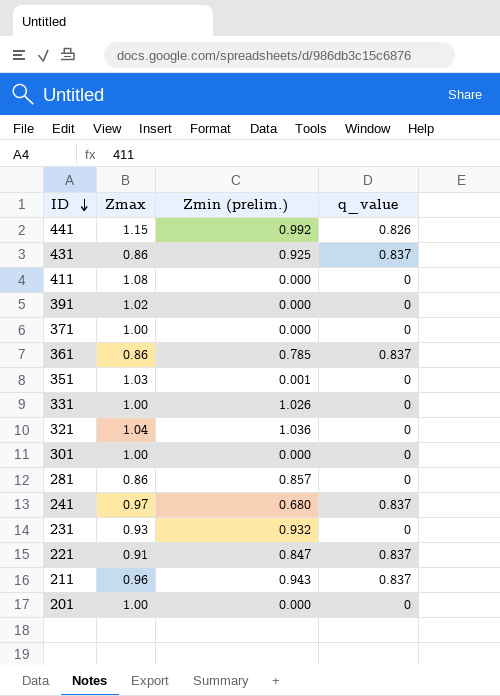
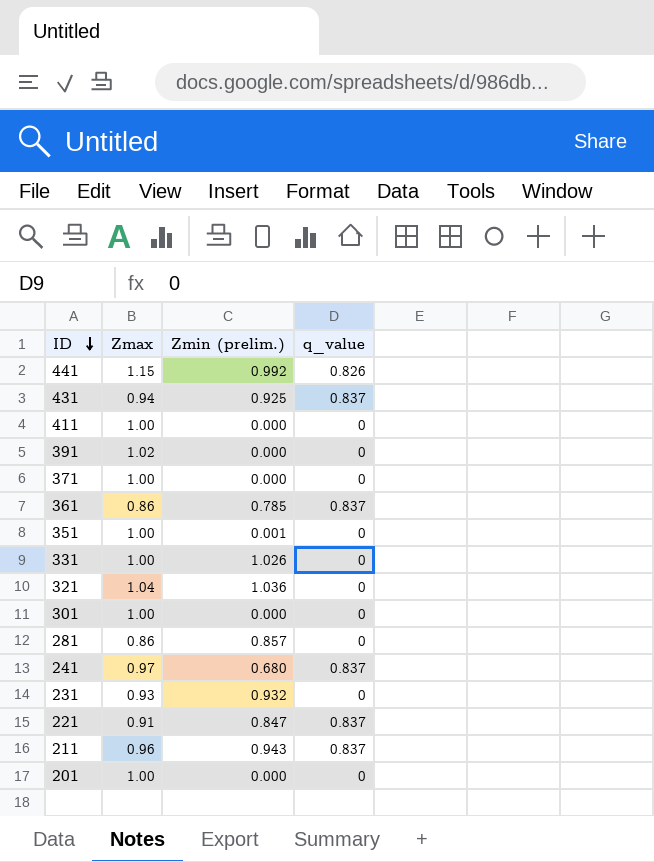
431 | Zmax: 0.86 -> 0.94
411 | Zmax: 1.08 -> 1.00
351 | Zmax: 1.03 -> 1.00

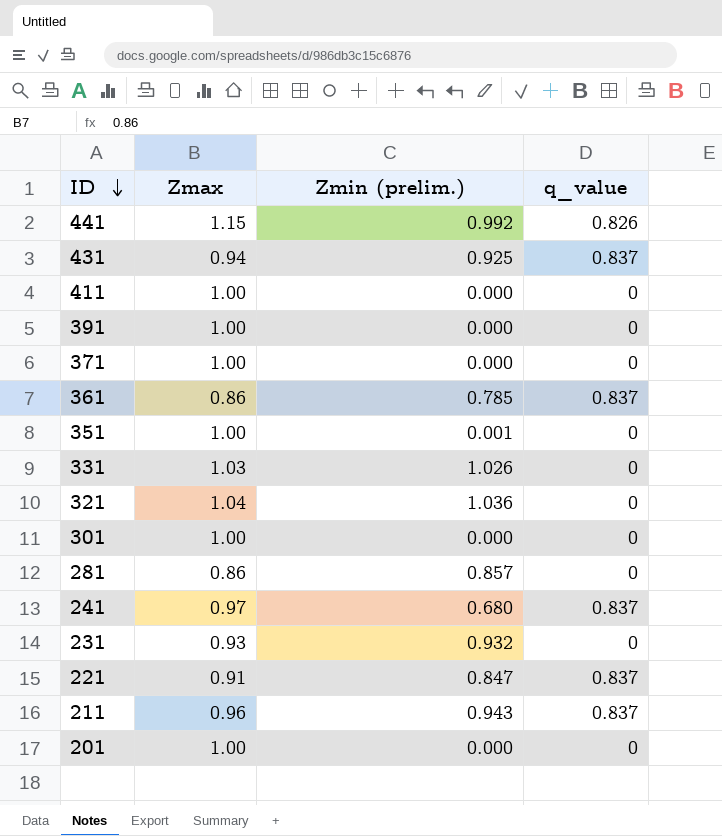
391 | Zmax: 1.02 -> 1.00
331 | Zmax: 1.00 -> 1.03

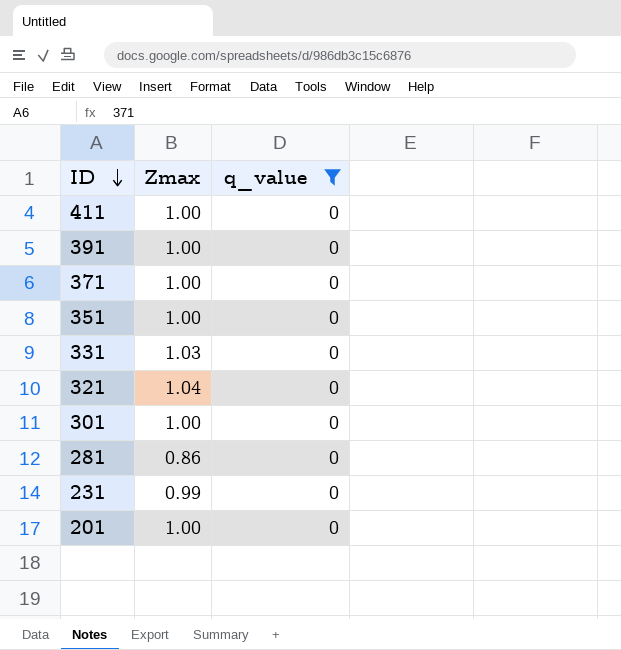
filter: none -> q_value = 0
column Zmin (prelim.) | position: 3 -> none
231 | Zmax: 0.93 -> 0.99

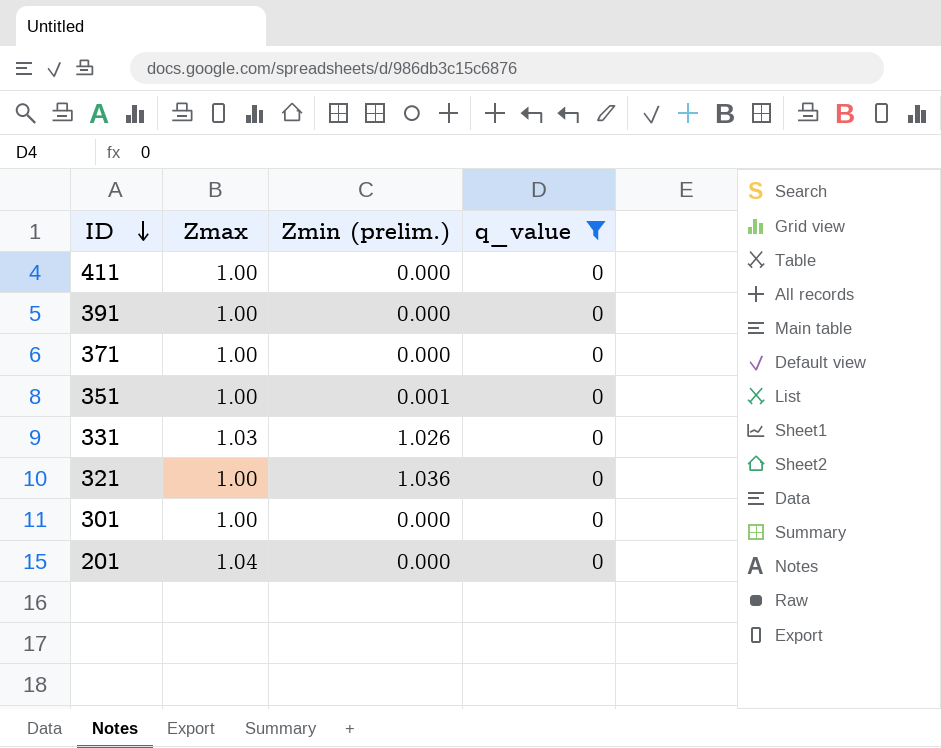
column Zmin (prelim.) | position: none -> 3
row 281: 0.86 | 0 -> none
row 231: 0.99 | 0 -> none
321 | Zmax: 1.04 -> 1.00
201 | Zmax: 1.00 -> 1.04

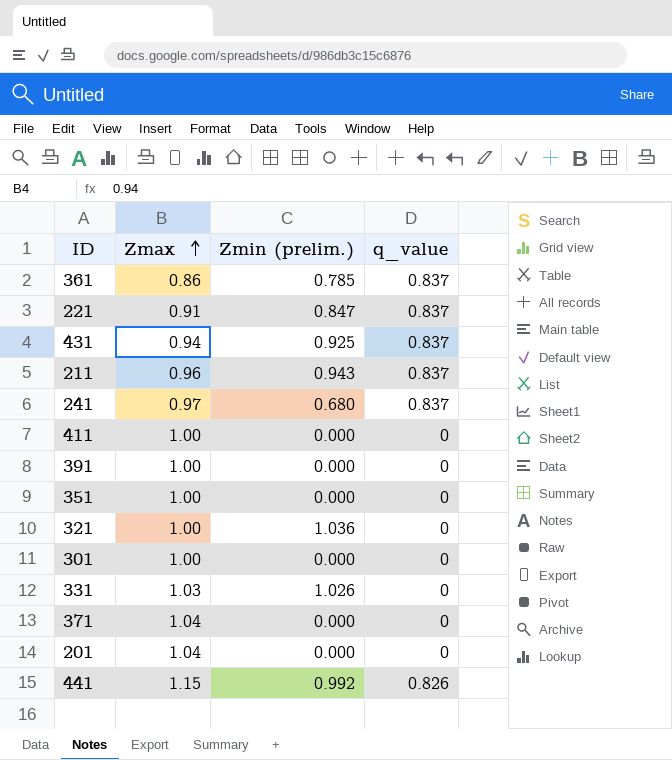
filter: q_value = 0 -> none
row order: ID descending -> Zmax ascending
351 | Zmin (prelim.): 0.001 -> 0.000
371 | Zmax: 1.00 -> 1.04

